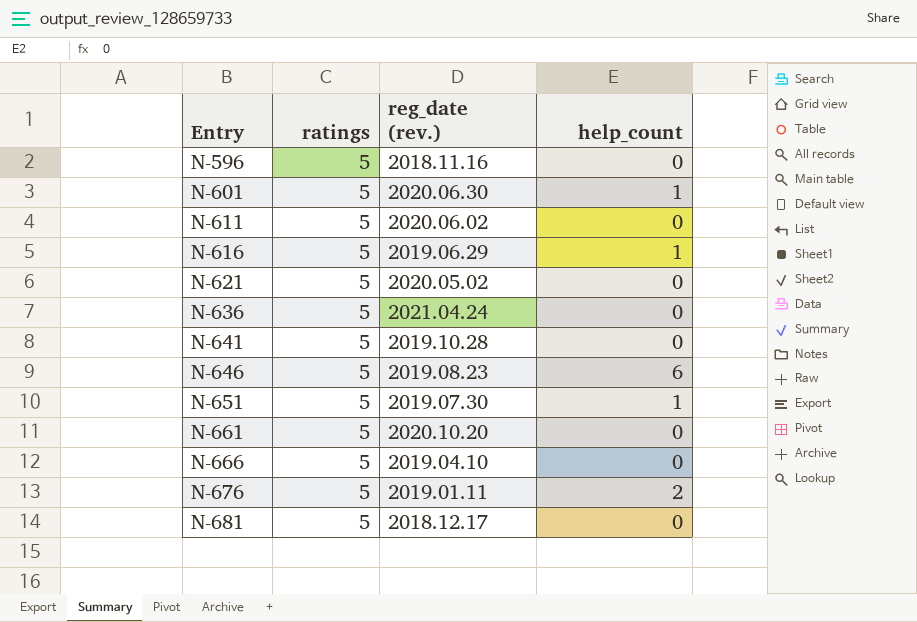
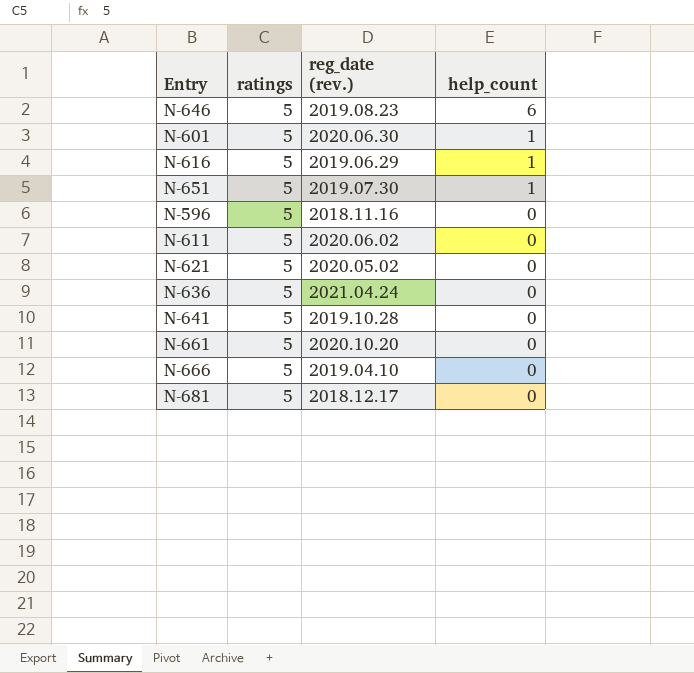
row order: Entry ascending -> help_count descending
row N-676: 5 | 2019.01.11 | 2 -> none

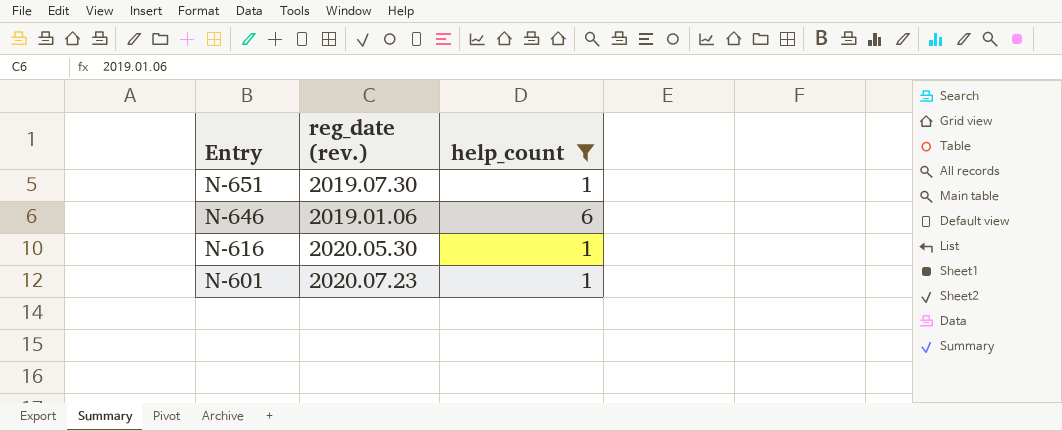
filter: none -> help_count != 0
row order: help_count descending -> Entry descending
column ratings | position: 2 -> none
N-646 | reg_date (rev.): 2019.08.23 -> 2019.01.06
N-616 | reg_date (rev.): 2019.06.29 -> 2020.05.30
N-601 | reg_date (rev.): 2020.06.30 -> 2020.07.23

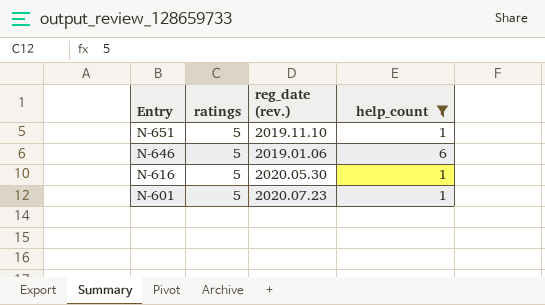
column ratings | position: none -> 2
N-651 | reg_date (rev.): 2019.07.30 -> 2019.11.10

